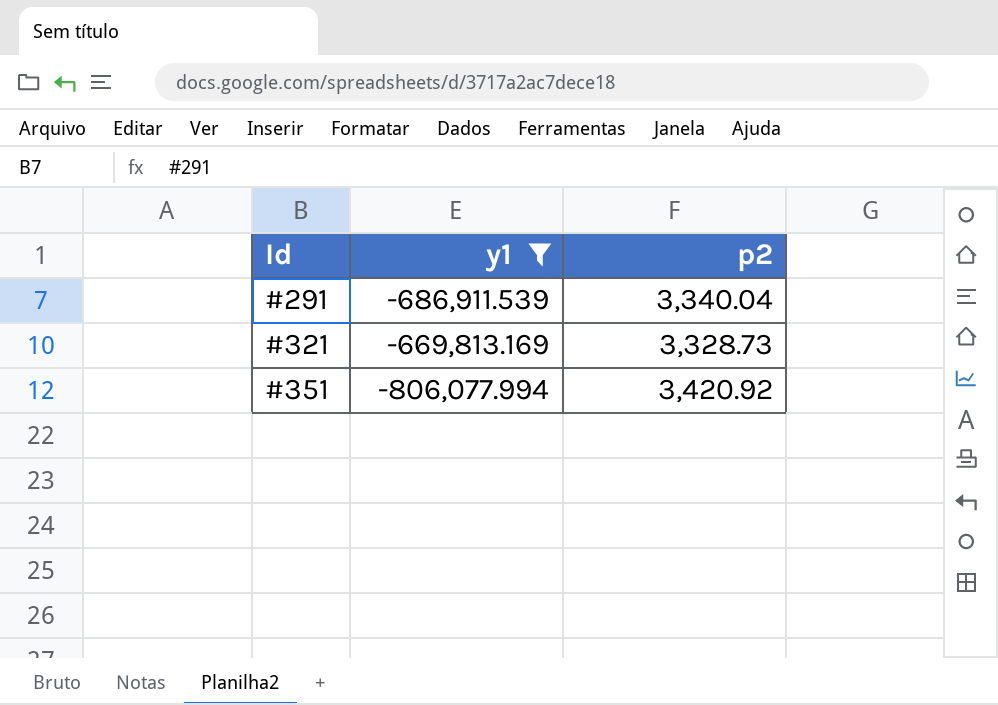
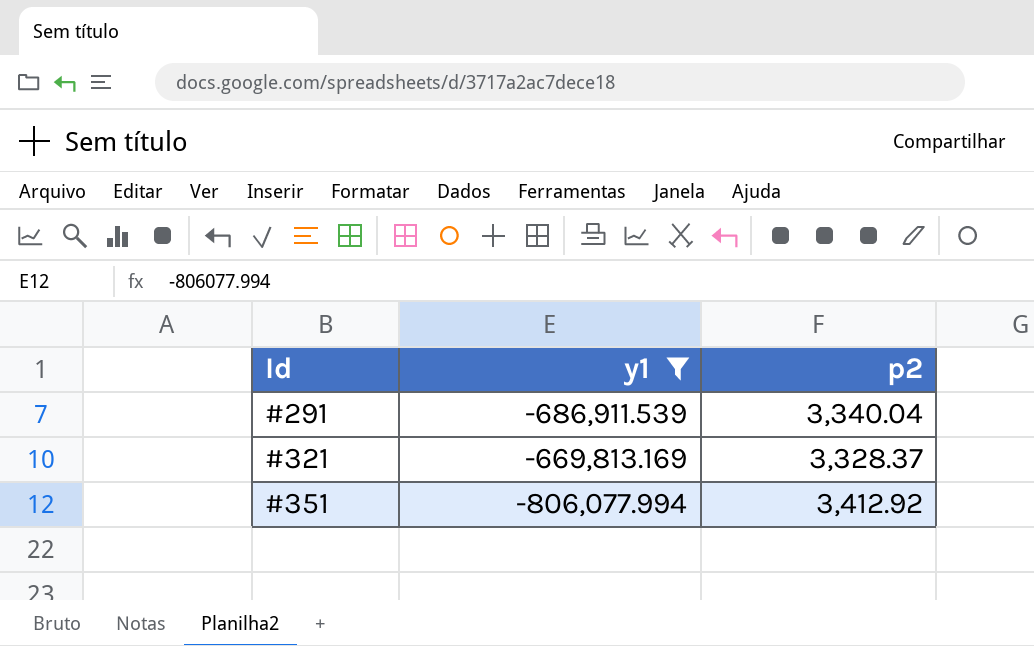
#321 | p2: 3,328.73 -> 3,328.37
#351 | p2: 3,420.92 -> 3,412.92

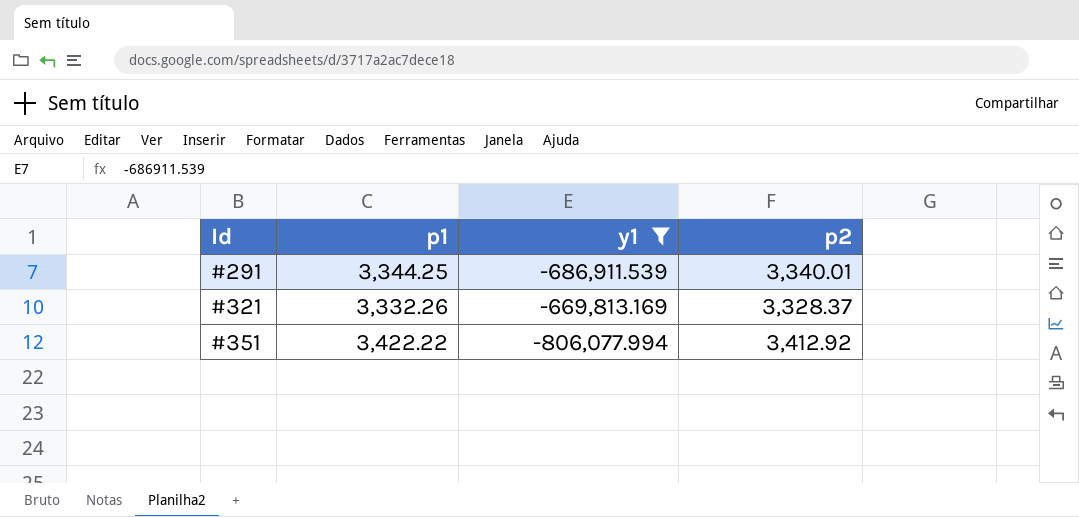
column p1 | position: none -> 2
#291 | p2: 3,340.04 -> 3,340.01

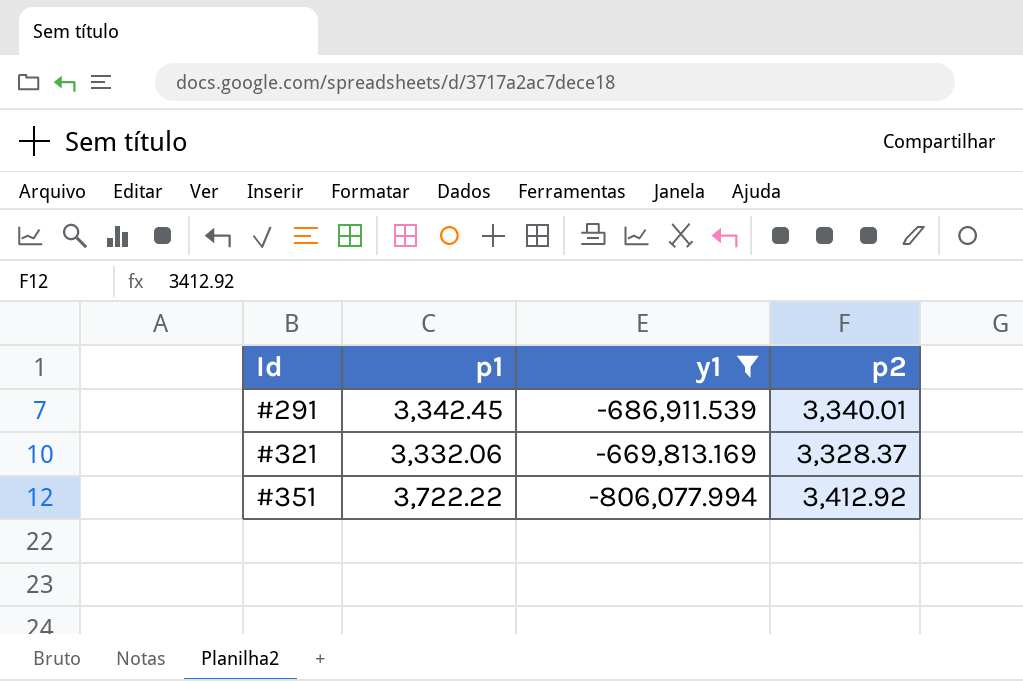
#291 | p1: 3,344.25 -> 3,342.45
#321 | p1: 3,332.26 -> 3,332.06
#351 | p1: 3,422.22 -> 3,722.22

